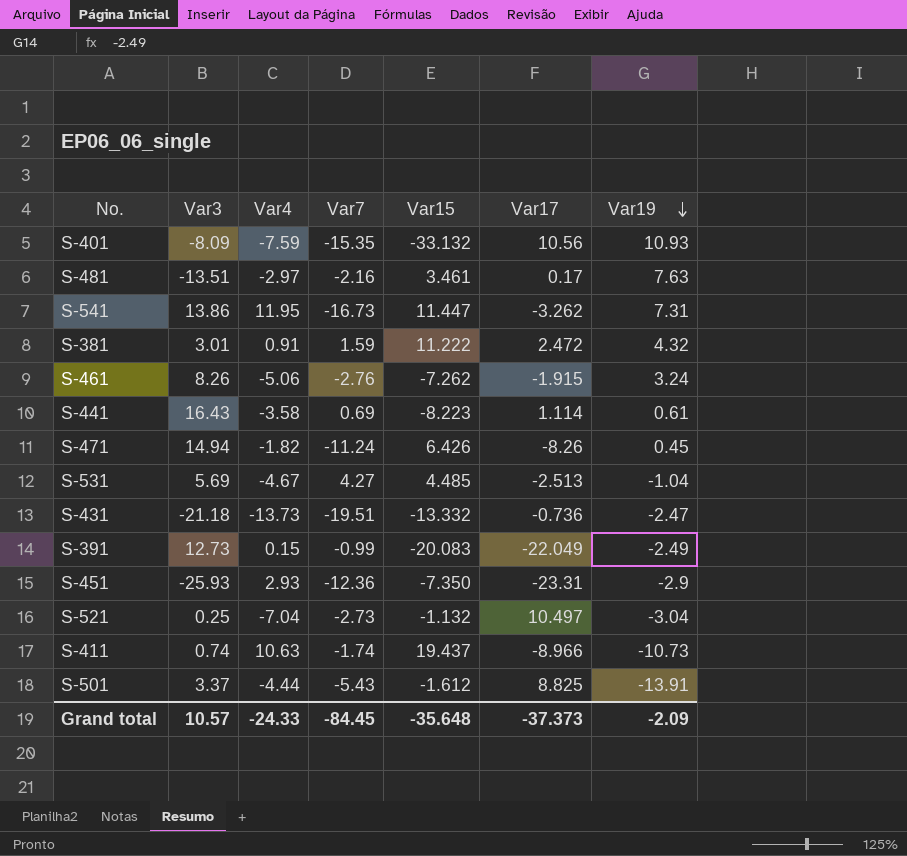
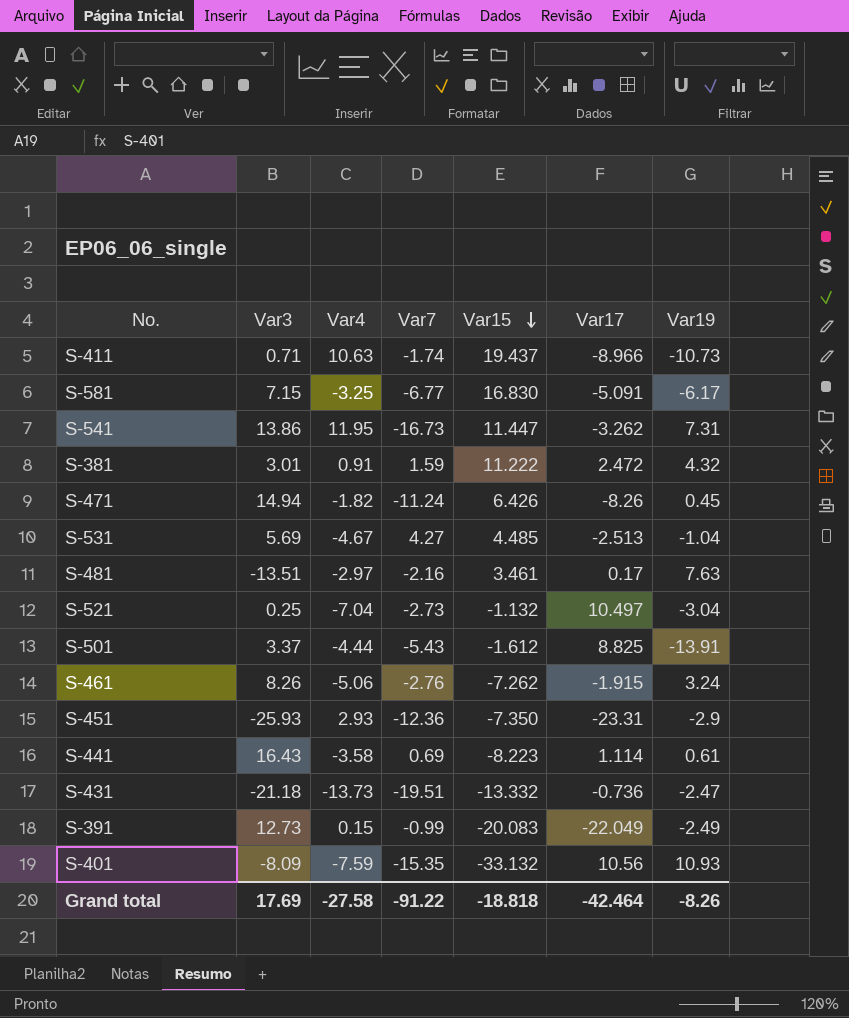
row order: Var19 descending -> Var15 descending
S-411 | Var3: 0.74 -> 0.71
row S-581: none -> 7.15 | -3.25 | -6.77 | 16.830 | -5.091 | -6.17
Grand total | Var3: 10.57 -> 17.69
Grand total | Var4: -24.33 -> -27.58
Grand total | Var7: -84.45 -> -91.22
Grand total | Var15: -35.648 -> -18.818
Grand total | Var17: -37.373 -> -42.464
Grand total | Var19: -2.09 -> -8.26

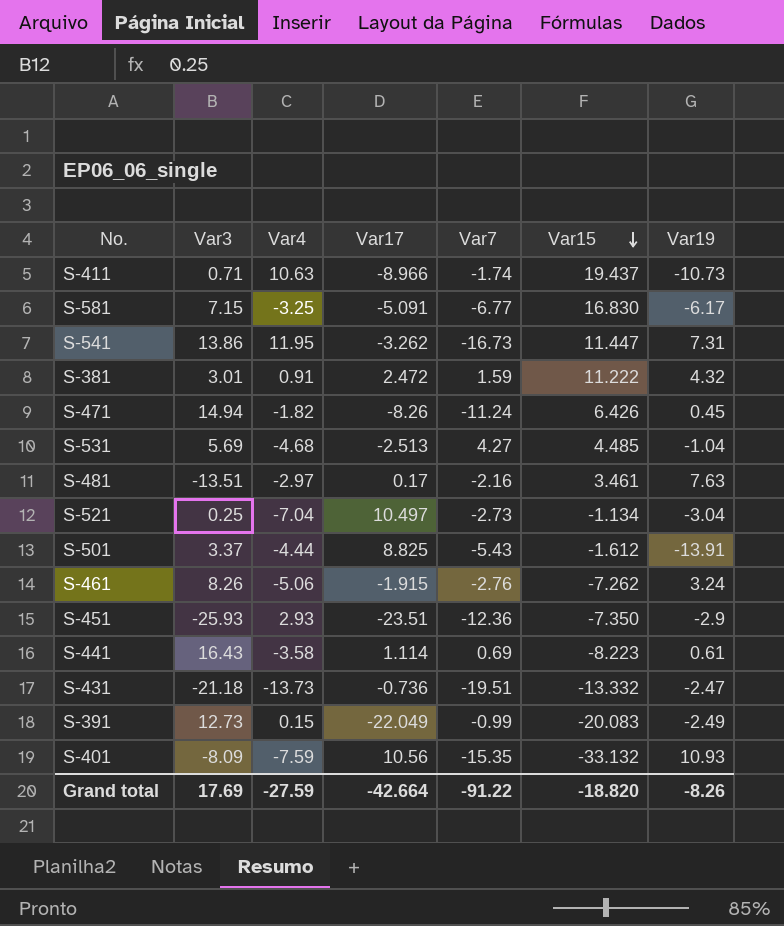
column Var17 | position: 6 -> 4
S-531 | Var4: -4.67 -> -4.68
S-521 | Var15: -1.132 -> -1.134
S-451 | Var17: -23.31 -> -23.51
Grand total | Var4: -27.58 -> -27.59
Grand total | Var17: -42.464 -> -42.664
Grand total | Var15: -18.818 -> -18.820

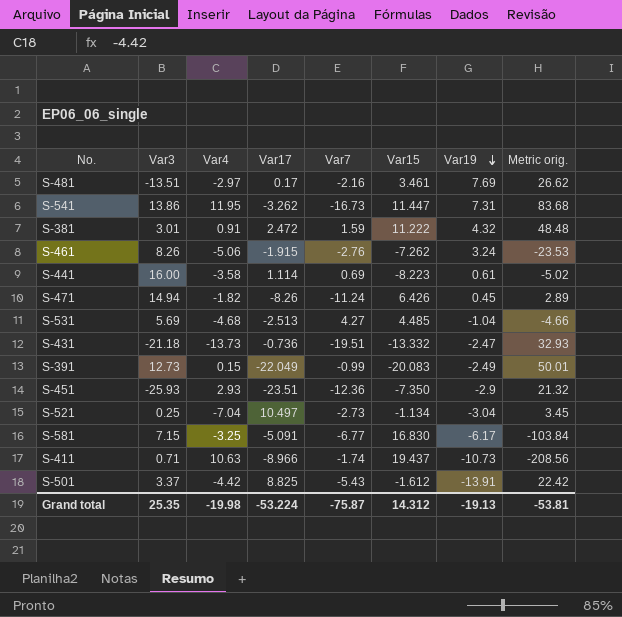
row order: Var15 descending -> Var19 descending
column Metric orig. | formula: none -> [Var15] * [Var19]
row S-401: -8.09 | -7.59 | 10.56 | -15.35 | -33.132 | 10.93 -> none
S-481 | Var19: 7.63 -> 7.69
S-441 | Var3: 16.43 -> 16.00
S-501 | Var4: -4.44 -> -4.42
Grand total | Var3: 17.69 -> 25.35
Grand total | Var4: -27.59 -> -19.98
Grand total | Var17: -42.664 -> -53.224
Grand total | Var7: -91.22 -> -75.87
Grand total | Var15: -18.820 -> 14.312
Grand total | Var19: -8.26 -> -19.13

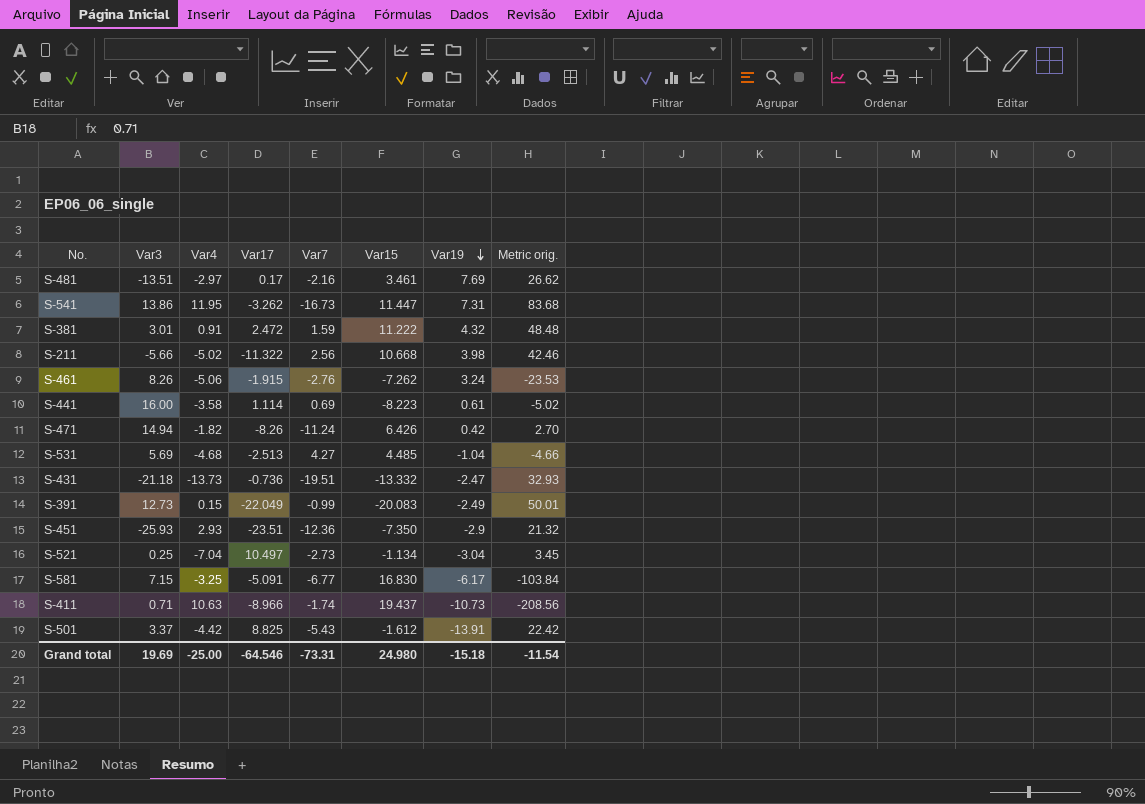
row S-211: none -> -5.66 | -5.02 | -11.322 | 2.56 | 10.668 | 3.98 | 42.46
S-471 | Var19: 0.45 -> 0.42
S-471 | Metric orig.: 2.89 -> 2.70
Grand total | Var3: 25.35 -> 19.69
Grand total | Var4: -19.98 -> -25.00
Grand total | Var17: -53.224 -> -64.546
Grand total | Var7: -75.87 -> -73.31
Grand total | Var15: 14.312 -> 24.980
Grand total | Var19: -19.13 -> -15.18
Grand total | Metric orig.: -53.81 -> -11.54

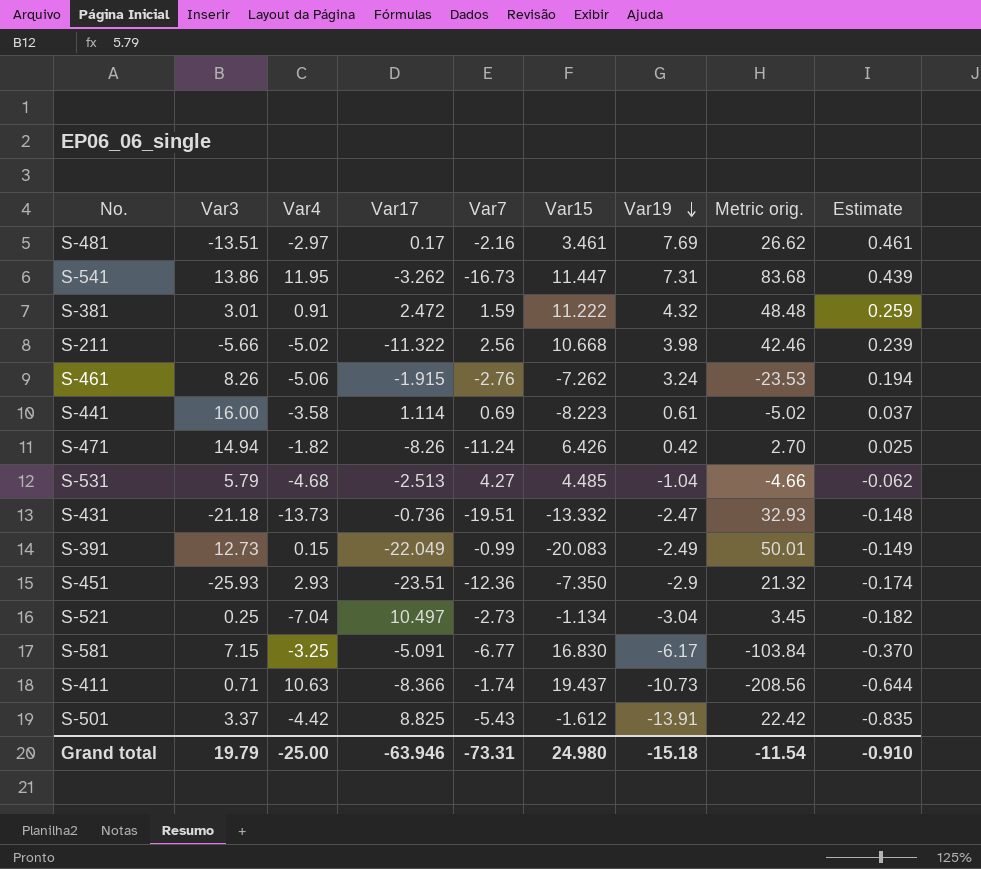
column Estimate | formula: none -> [Var19] * 0.06
S-531 | Var3: 5.69 -> 5.79
S-411 | Var17: -8.966 -> -8.366
Grand total | Var3: 19.69 -> 19.79
Grand total | Var17: -64.546 -> -63.946

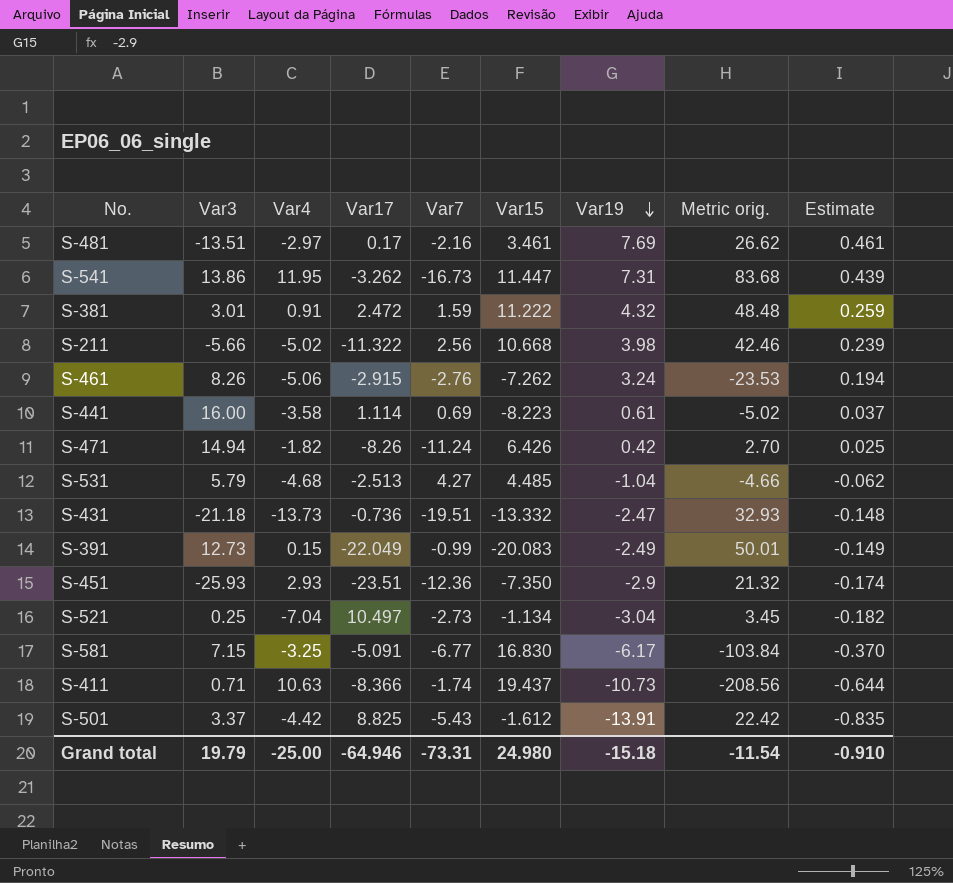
S-461 | Var17: -1.915 -> -2.915
Grand total | Var17: -63.946 -> -64.946

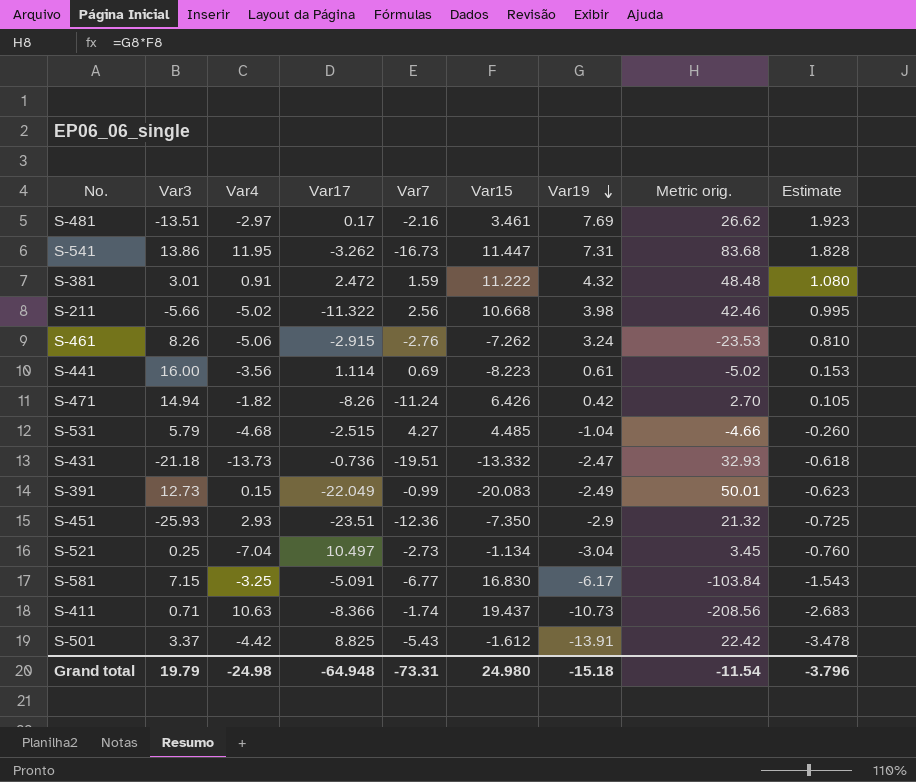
column Estimate | formula: [Var19] * 0.06 -> [Var19] * 0.25
S-441 | Var4: -3.58 -> -3.56
S-531 | Var17: -2.513 -> -2.515
Grand total | Var4: -25.00 -> -24.98
Grand total | Var17: -64.946 -> -64.948
Grand total | Estimate: -0.910 -> -3.796

